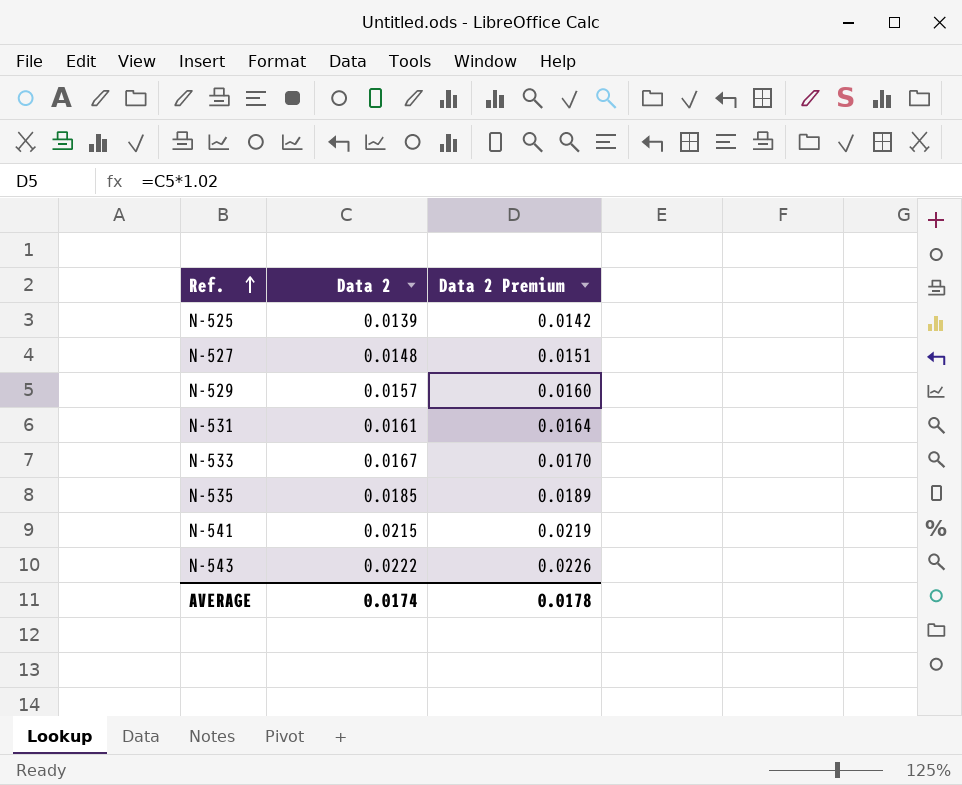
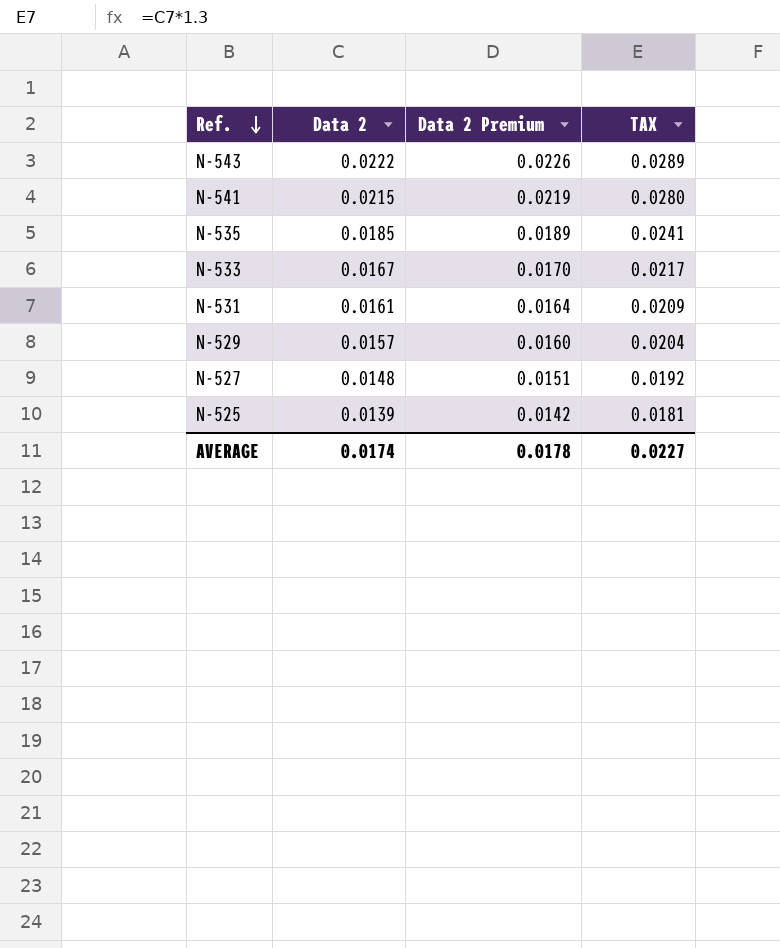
row order: Ref. ascending -> Ref. descending
column TAX | formula: none -> [Data 2] * 1.3

